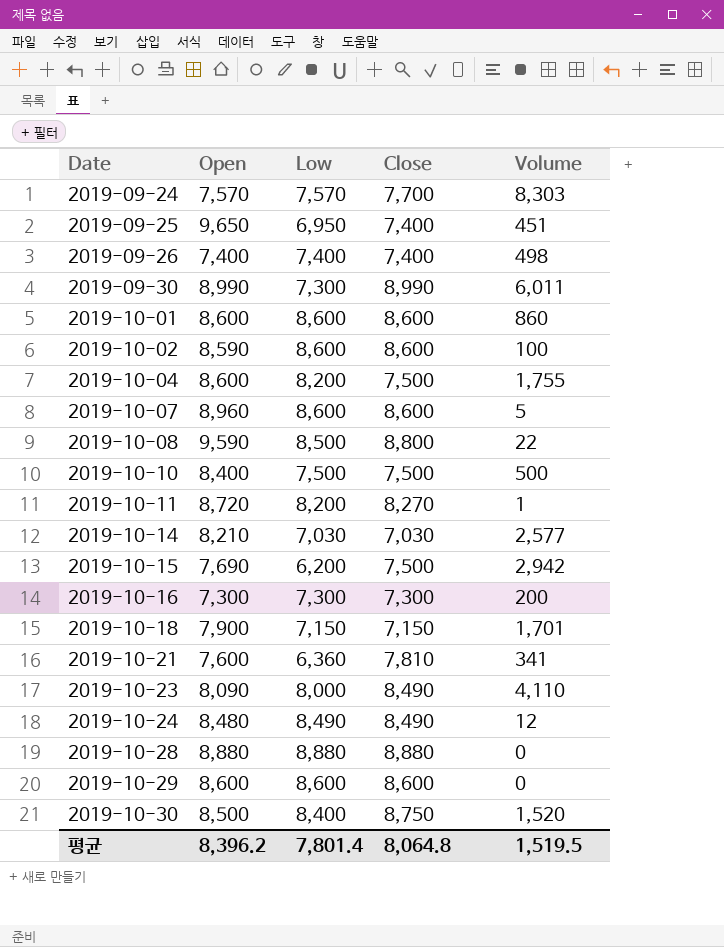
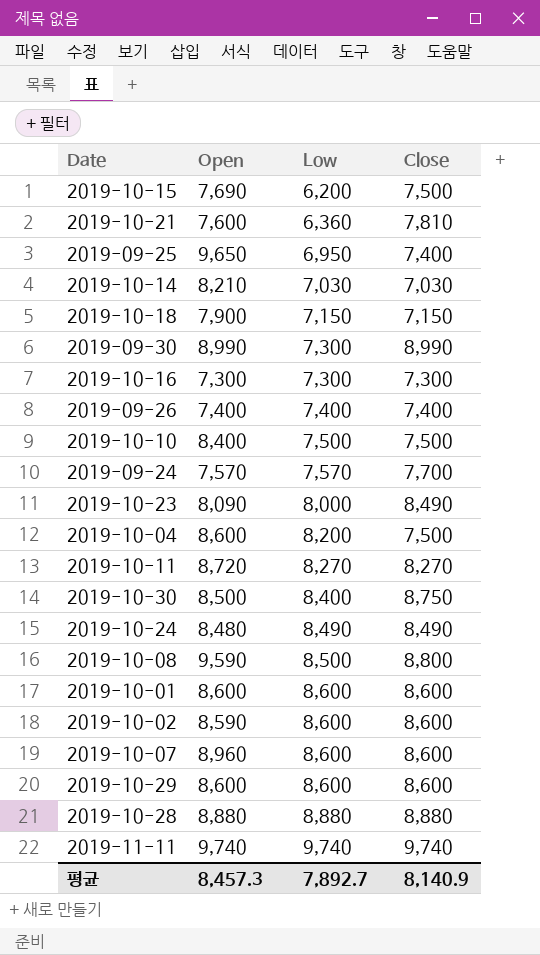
row order: Date ascending -> Low ascending
column Volume | position: 5 -> none
2019-10-11 | Low: 8,200 -> 8,270
row 2019-11-11: none -> 9,740 | 9,740 | 9,740
평균 | Open: 8,396.2 -> 8,457.3
평균 | Low: 7,801.4 -> 7,892.7
평균 | Close: 8,064.8 -> 8,140.9

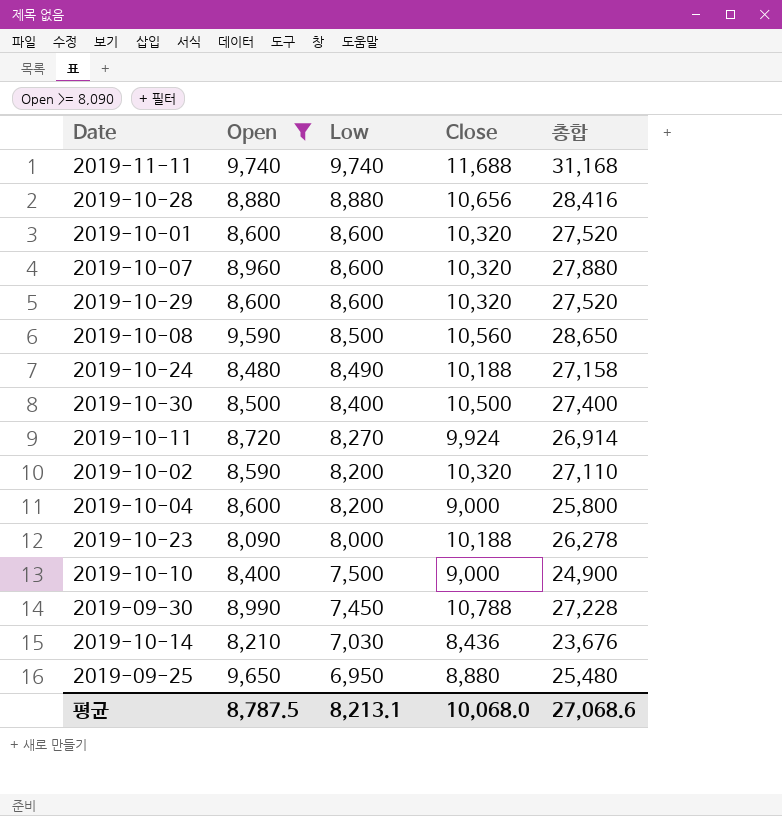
filter: none -> Open >= 8,090
row order: Low ascending -> Low descending
column 총합 | formula: none -> [Open] + [Low] + [Close]
2019-11-11 | Close: 9,740 -> 11,688
2019-10-28 | Close: 8,880 -> 10,656
2019-10-01 | Close: 8,600 -> 10,320
2019-10-07 | Close: 8,600 -> 10,320
2019-10-29 | Close: 8,600 -> 10,320
2019-10-08 | Close: 8,800 -> 10,560
2019-10-24 | Close: 8,490 -> 10,188
2019-10-30 | Close: 8,750 -> 10,500
2019-10-11 | Close: 8,270 -> 9,924
2019-10-02 | Low: 8,600 -> 8,200
2019-10-02 | Close: 8,600 -> 10,320
2019-10-04 | Close: 7,500 -> 9,000
2019-10-23 | Close: 8,490 -> 10,188
2019-10-10 | Close: 7,500 -> 9,000
2019-09-30 | Low: 7,300 -> 7,450
2019-09-30 | Close: 8,990 -> 10,788
2019-10-14 | Close: 7,030 -> 8,436
2019-09-25 | Close: 7,400 -> 8,880
평균 | Open: 8,457.3 -> 8,787.5
평균 | Low: 7,892.7 -> 8,213.1
평균 | Close: 8,140.9 -> 10,068.0

